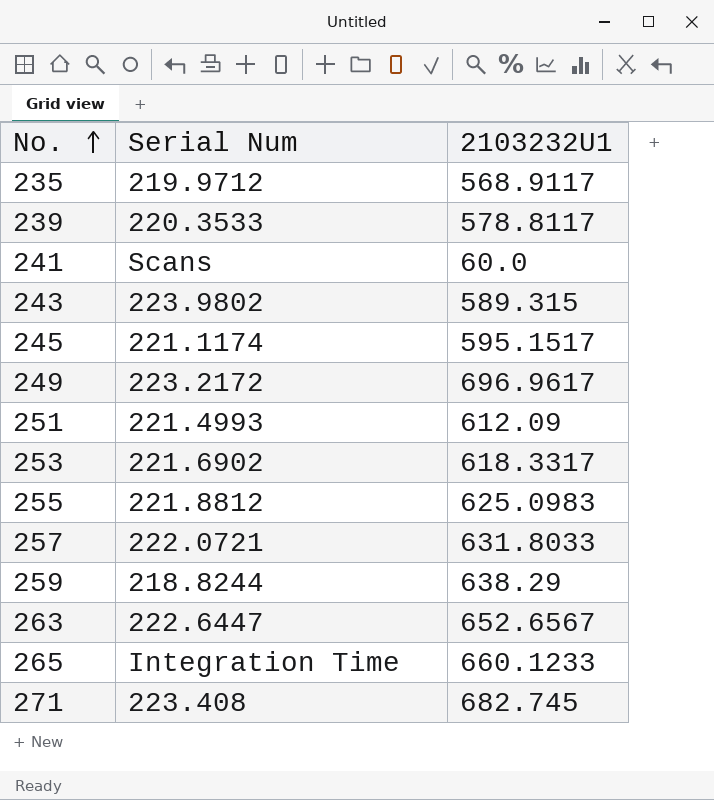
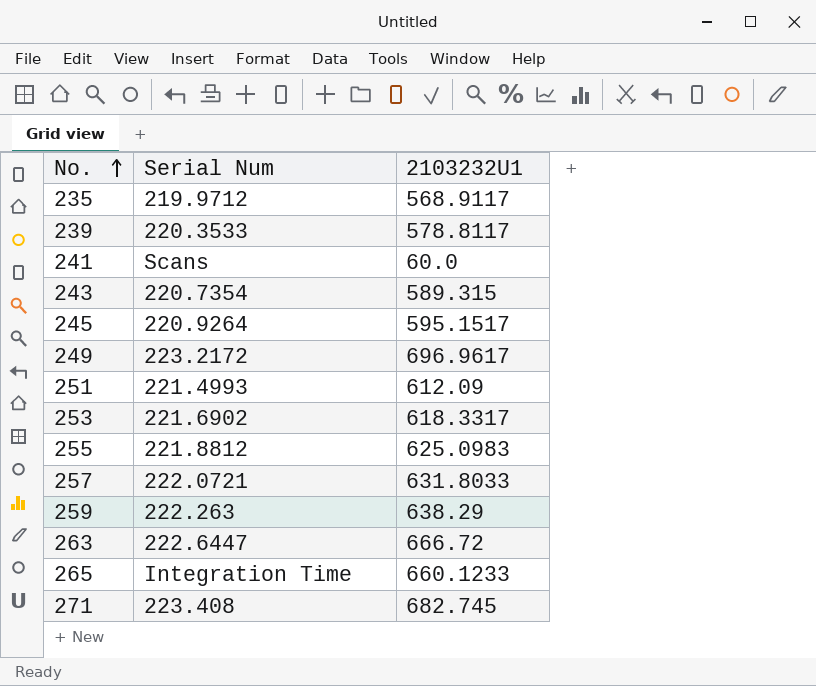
243 | Serial Num: 223.9802 -> 220.7354
245 | Serial Num: 221.1174 -> 220.9264
259 | Serial Num: 218.8244 -> 222.263
263 | 2103232U1: 652.6567 -> 666.72

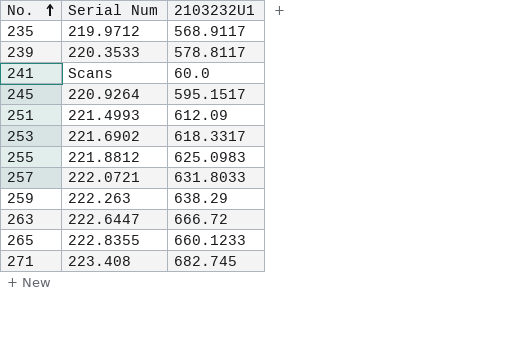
row 243: 220.7354 | 589.315 -> none
row 249: 223.2172 | 696.9617 -> none
265 | Serial Num: Integration Time -> 222.8355

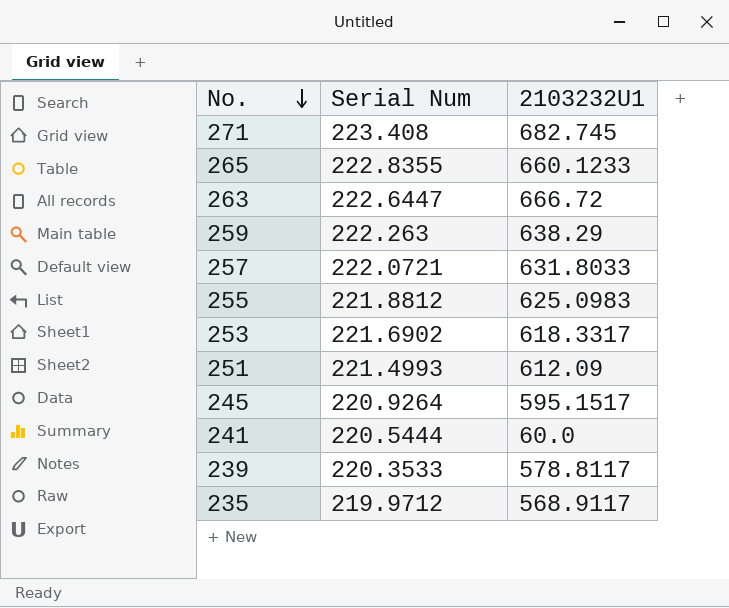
row order: No. ascending -> No. descending
241 | Serial Num: Scans -> 220.5444

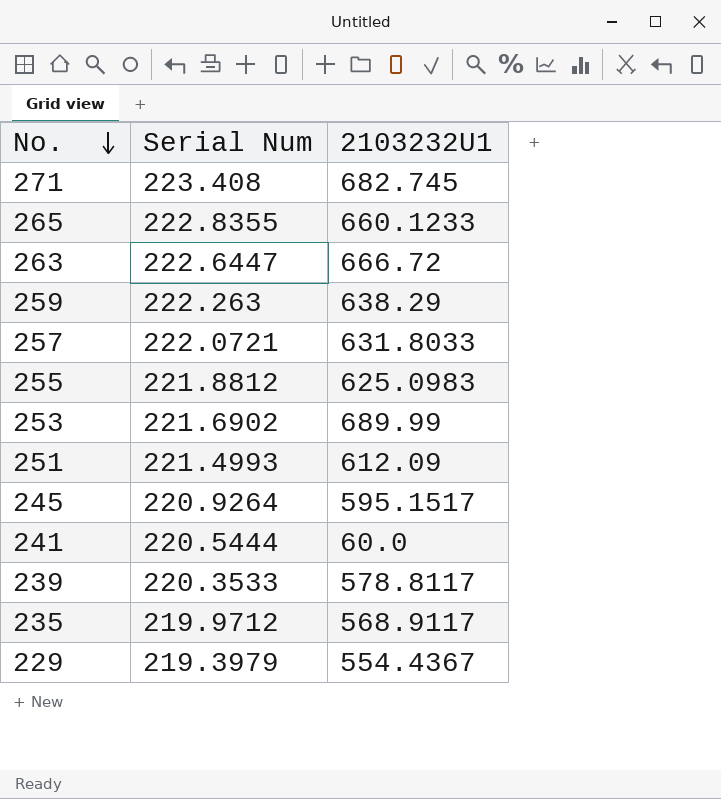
253 | 2103232U1: 618.3317 -> 689.99
row 229: none -> 219.3979 | 554.4367

